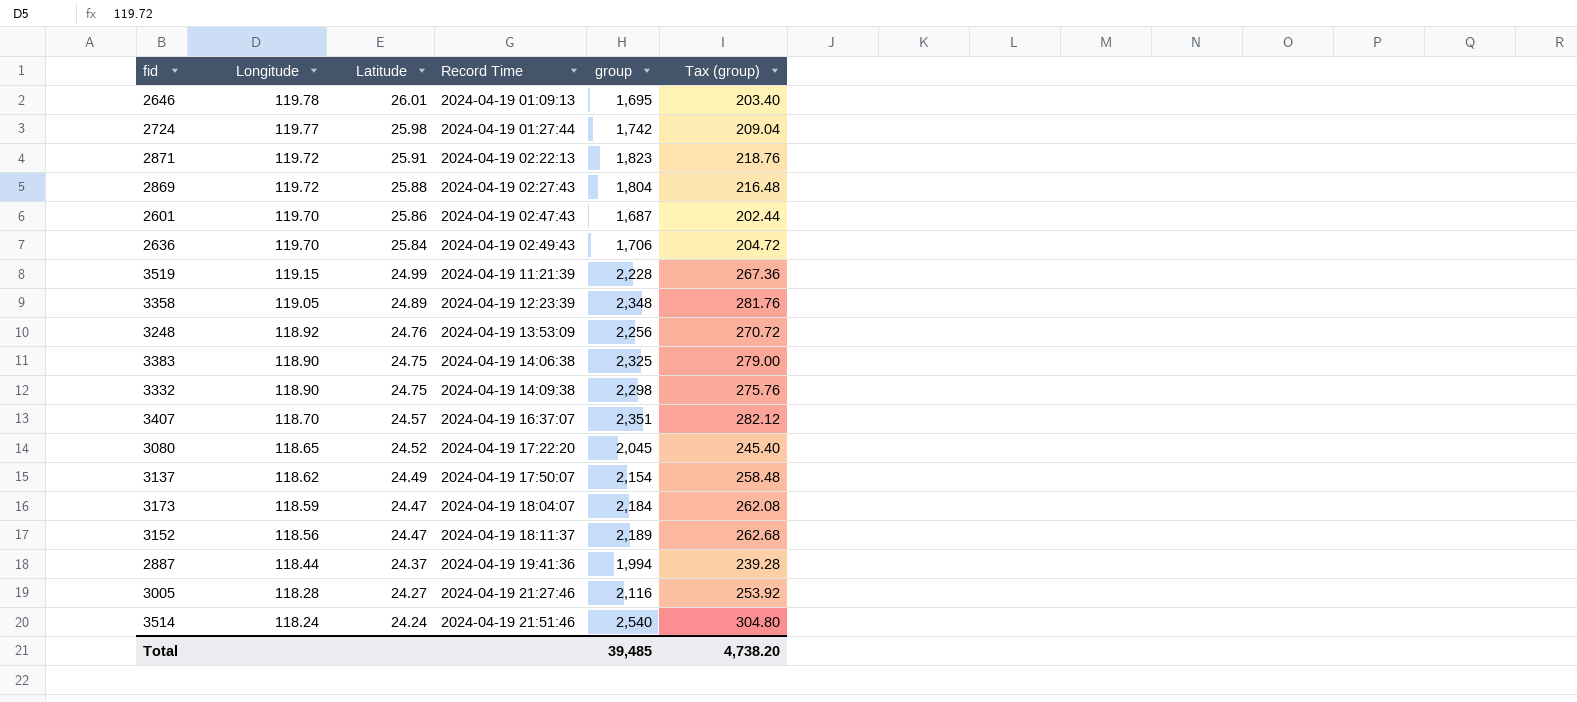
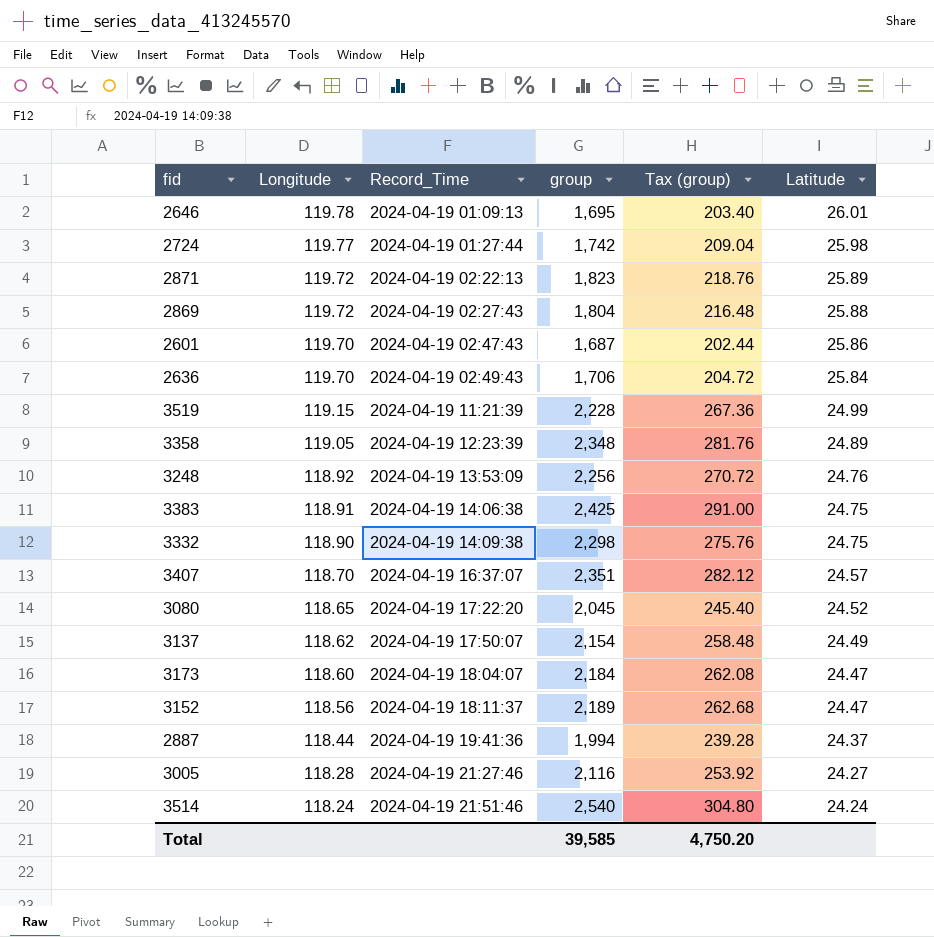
column name: Record Time -> Record_Time
column Latitude | position: 3 -> 6
2871 | Latitude: 25.91 -> 25.89
3383 | Longitude: 118.90 -> 118.91
3383 | group: 2,325 -> 2,425
3383 | Tax (group): 279.00 -> 291.00
3173 | Longitude: 118.59 -> 118.60
Total | group: 39,485 -> 39,585
Total | Tax (group): 4,738.20 -> 4,750.20

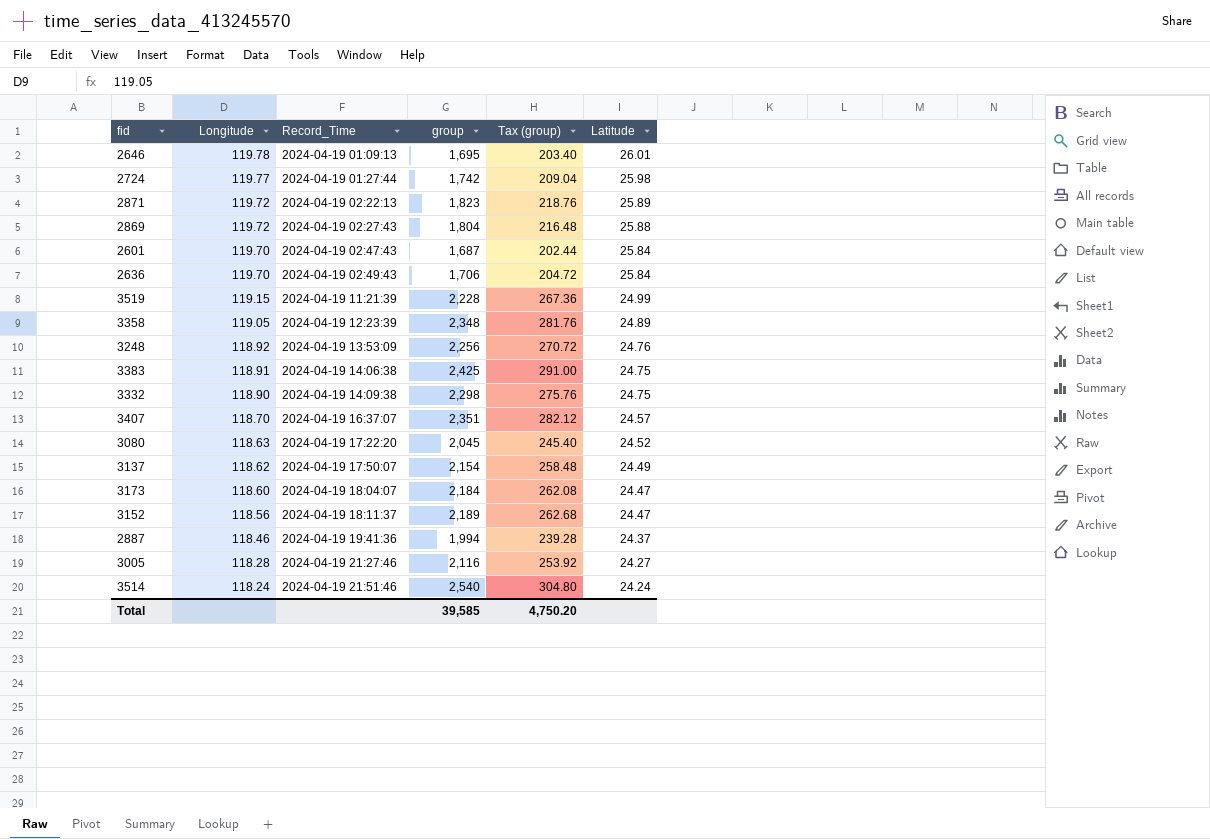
2601 | Latitude: 25.86 -> 25.84
3080 | Longitude: 118.65 -> 118.63
2887 | Longitude: 118.44 -> 118.46

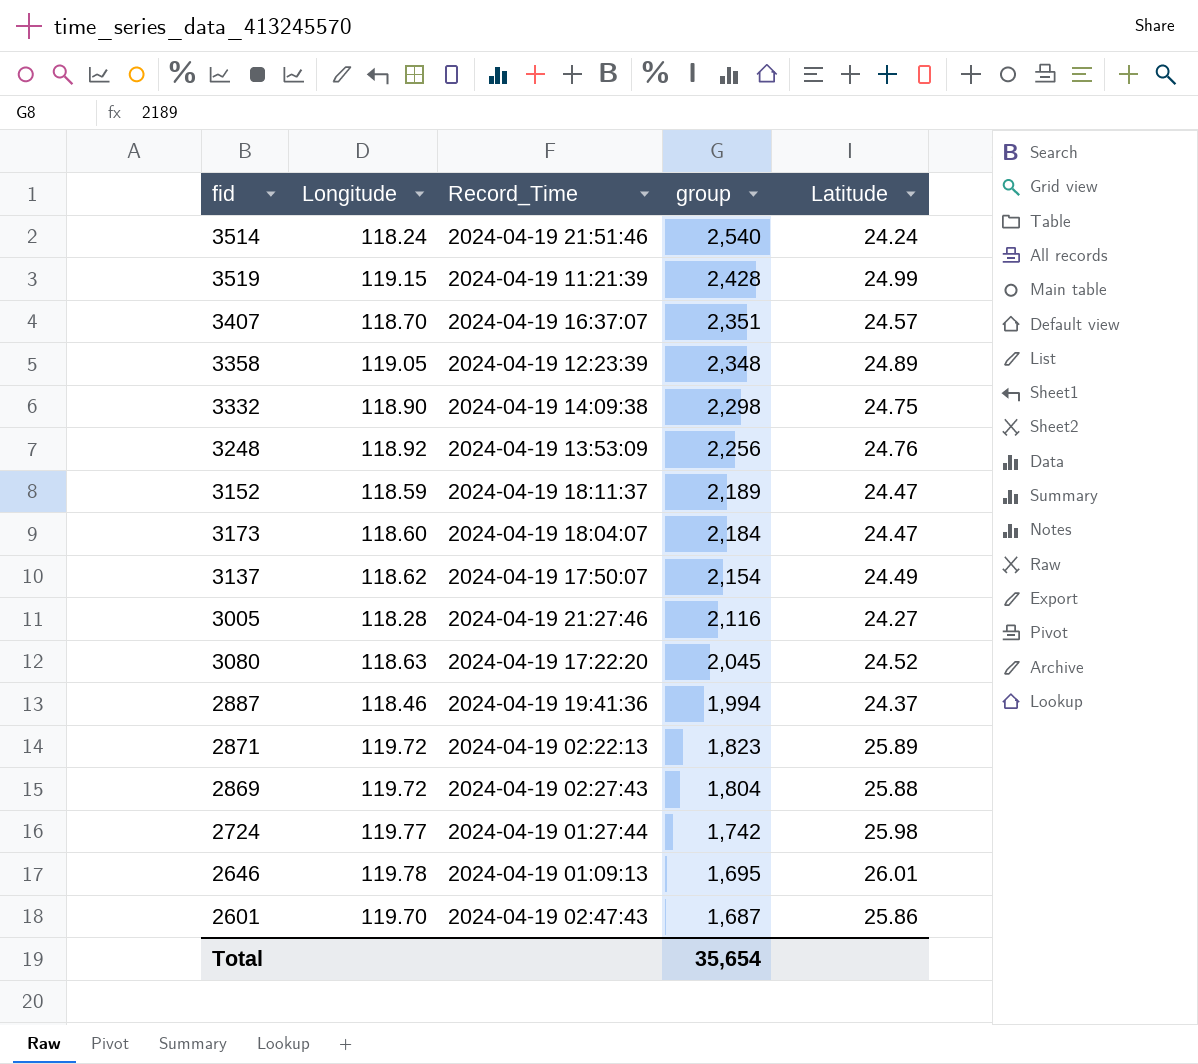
row order: Longitude descending -> group descending
column Tax (group) | formula: [group] * 0.12 -> none
row 2636: 119.70 | 2024-04-19 02:49:43 | 1,706 | 204.72 | 25.84 -> none
row 3383: 118.91 | 2024-04-19 14:06:38 | 2,425 | 291.00 | 24.75 -> none
3519 | group: 2,228 -> 2,428
3152 | Longitude: 118.56 -> 118.59
2601 | Latitude: 25.84 -> 25.86
Total | group: 39,585 -> 35,654

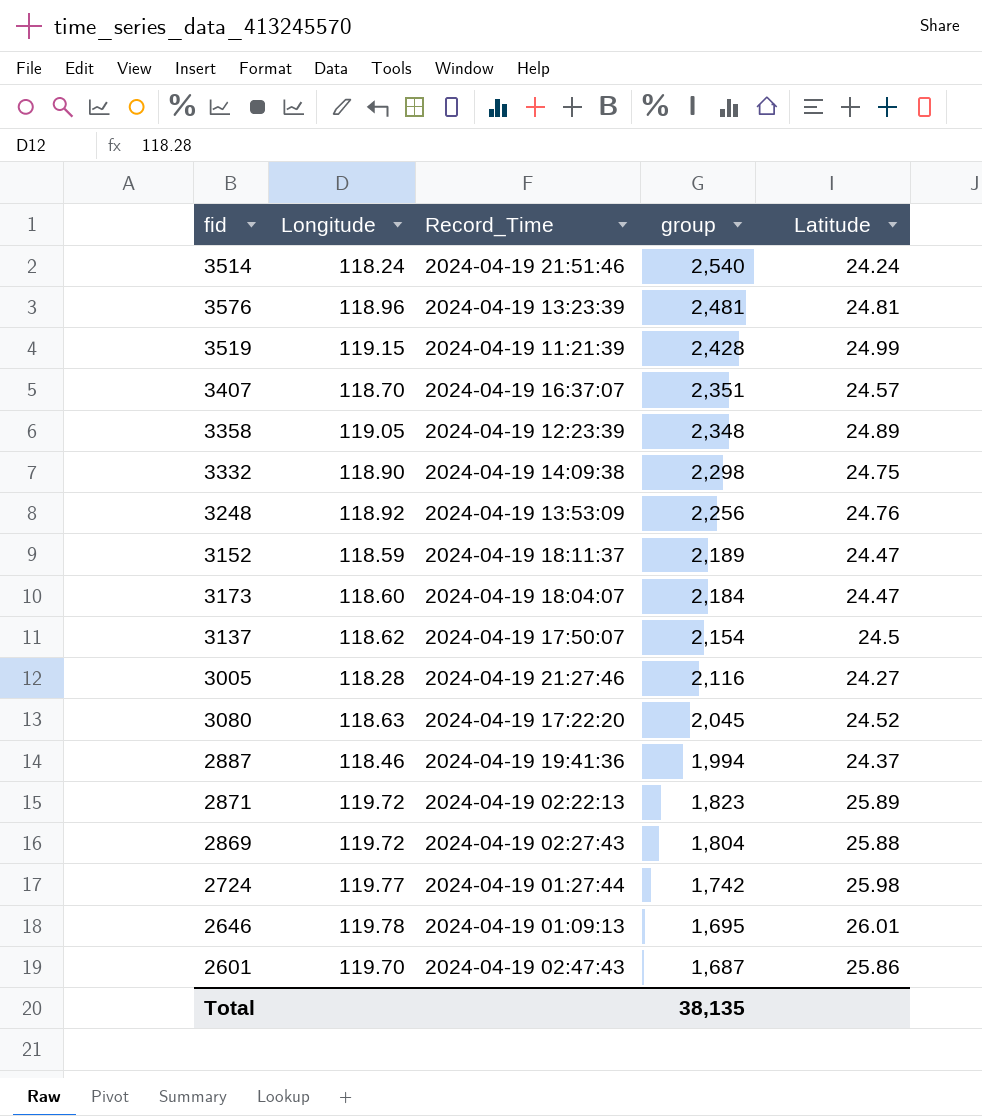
row 3576: none -> 118.96 | 2024-04-19 13:23:39 | 2,481 | 24.81
3137 | Latitude: 24.49 -> 24.5
Total | group: 35,654 -> 38,135

